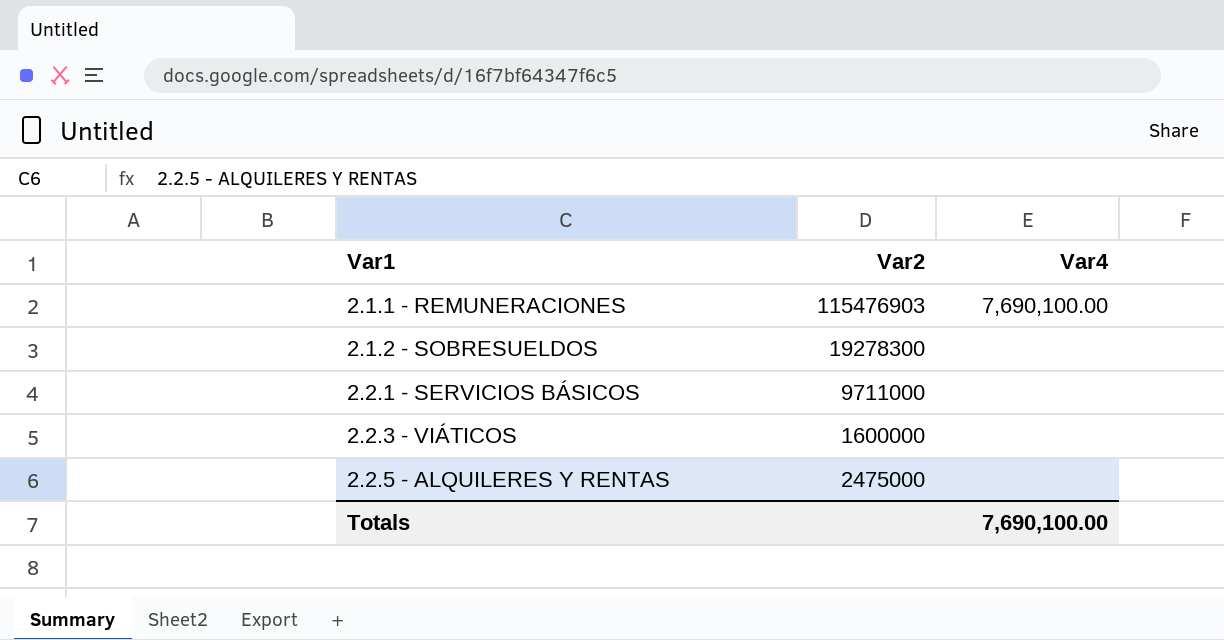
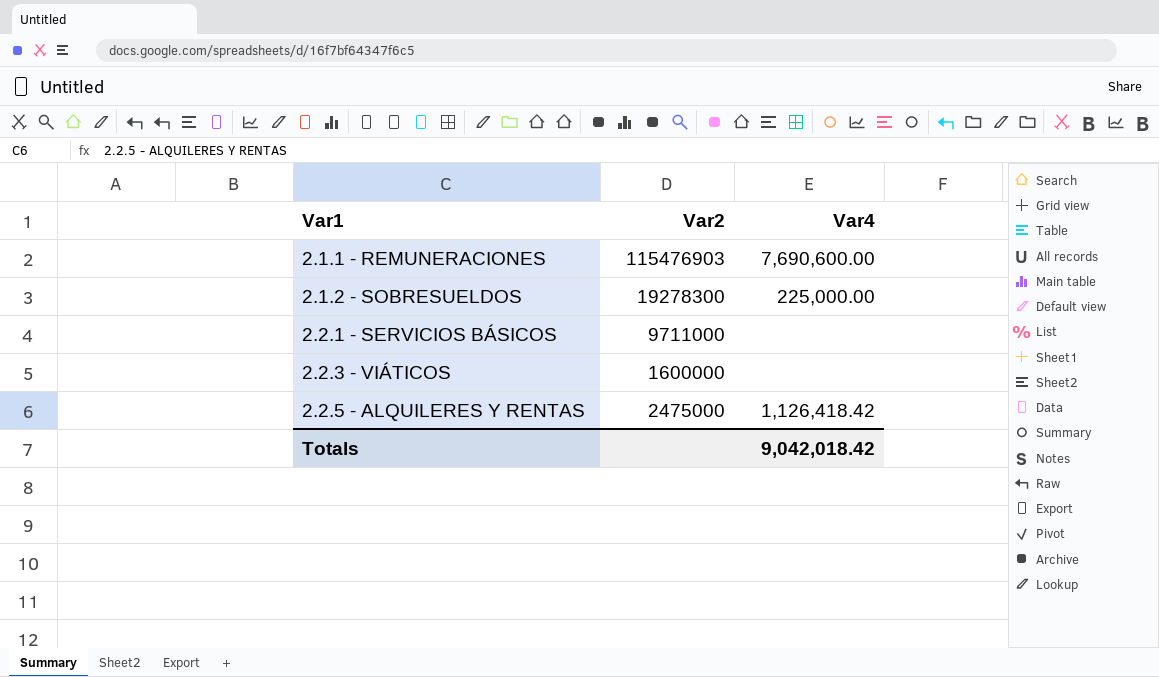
2.1.1 - REMUNERACIONES | Var4: 7,690,100.00 -> 7,690,600.00
2.1.2 - SOBRESUELDOS | Var4: none -> 225,000.00
2.2.5 - ALQUILERES Y RENTAS | Var4: none -> 1,126,418.42
Totals | Var4: 7,690,100.00 -> 9,042,018.42

